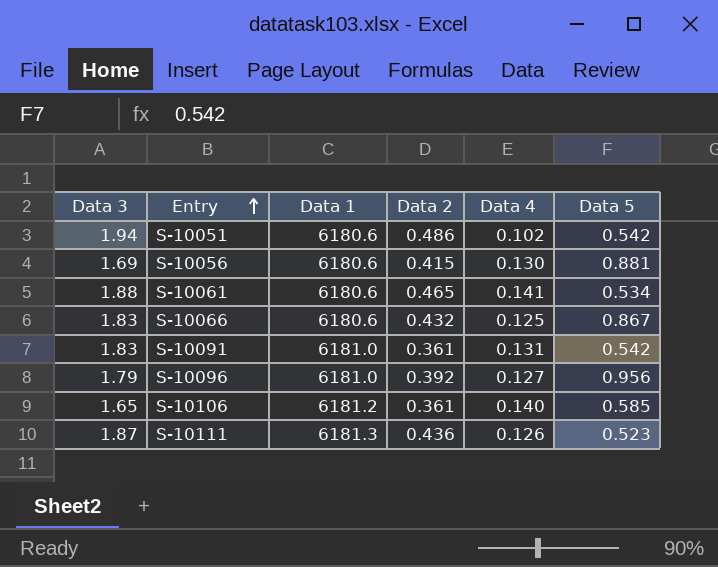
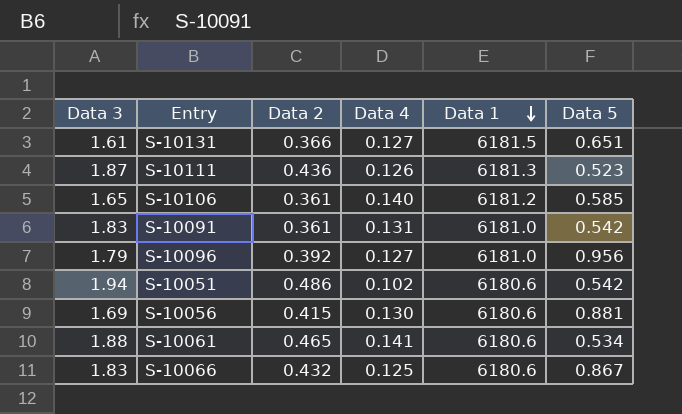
row order: Entry ascending -> Data 1 descending
column Data 1 | position: 3 -> 5
row S-10131: none -> 1.61 | 0.366 | 0.127 | 6181.5 | 0.651

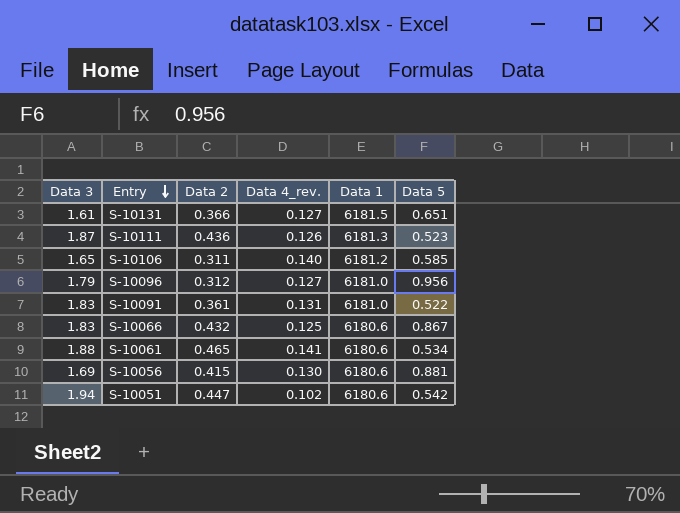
row order: Data 1 descending -> Entry descending
column name: Data 4 -> Data 4_rev.
S-10106 | Data 2: 0.361 -> 0.311
S-10096 | Data 2: 0.392 -> 0.312
S-10091 | Data 5: 0.542 -> 0.522
S-10051 | Data 2: 0.486 -> 0.447

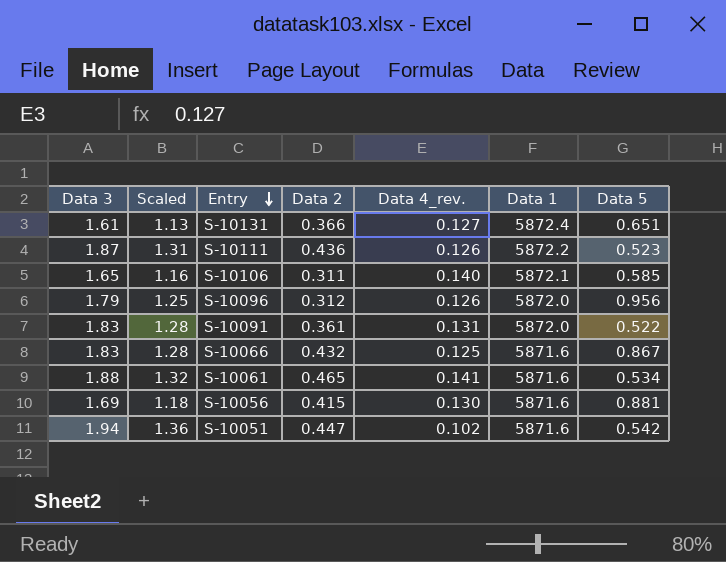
column Scaled | formula: none -> [Data 3] * 0.7
S-10131 | Data 1: 6181.5 -> 5872.4
S-10111 | Data 1: 6181.3 -> 5872.2
S-10106 | Data 1: 6181.2 -> 5872.1
S-10096 | Data 4_rev.: 0.127 -> 0.126
S-10096 | Data 1: 6181.0 -> 5872.0
S-10091 | Data 1: 6181.0 -> 5872.0
S-10066 | Data 1: 6180.6 -> 5871.6
S-10061 | Data 1: 6180.6 -> 5871.6
S-10056 | Data 1: 6180.6 -> 5871.6
S-10051 | Data 1: 6180.6 -> 5871.6

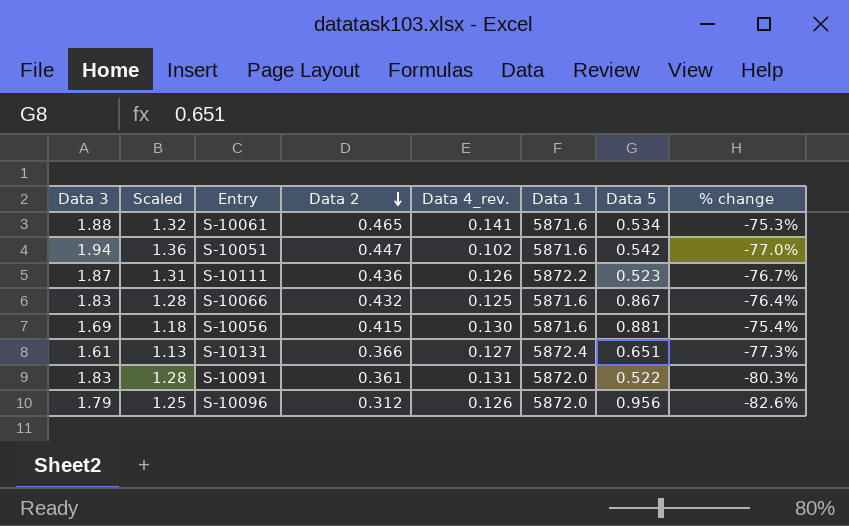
row order: Entry descending -> Data 2 descending
column % change | formula: none -> ([Data 2] - [Data 3]) / [Data 3]
row S-10106: 1.65 | 1.16 | 0.311 | 0.140 | 5872.1 | 0.585 -> none

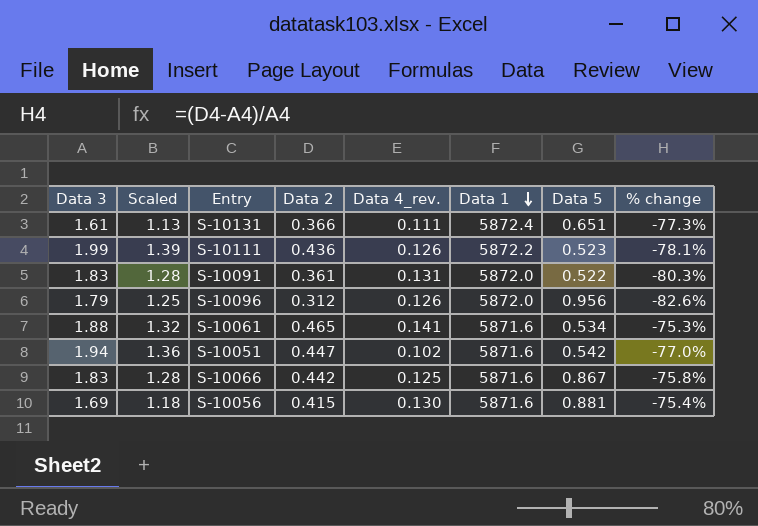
row order: Data 2 descending -> Data 1 descending
S-10131 | Data 4_rev.: 0.127 -> 0.111
S-10111 | Data 3: 1.87 -> 1.99
S-10111 | Scaled: 1.31 -> 1.39
S-10111 | % change: -76.7% -> -78.1%
S-10066 | Data 2: 0.432 -> 0.442
S-10066 | % change: -76.4% -> -75.8%

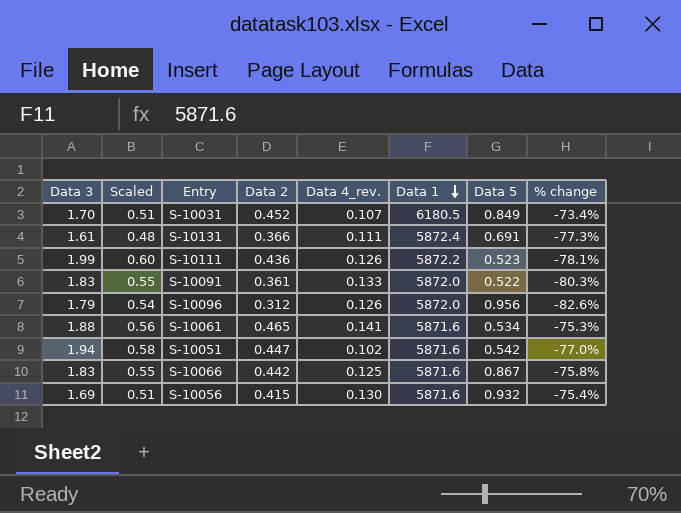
column Scaled | formula: [Data 3] * 0.7 -> [Data 3] * 0.3
row S-10031: none -> 1.70 | 0.51 | 0.452 | 0.107 | 6180.5 | 0.849 | -73.4%
S-10131 | Data 5: 0.651 -> 0.691
S-10091 | Data 4_rev.: 0.131 -> 0.133
S-10056 | Data 5: 0.881 -> 0.932

